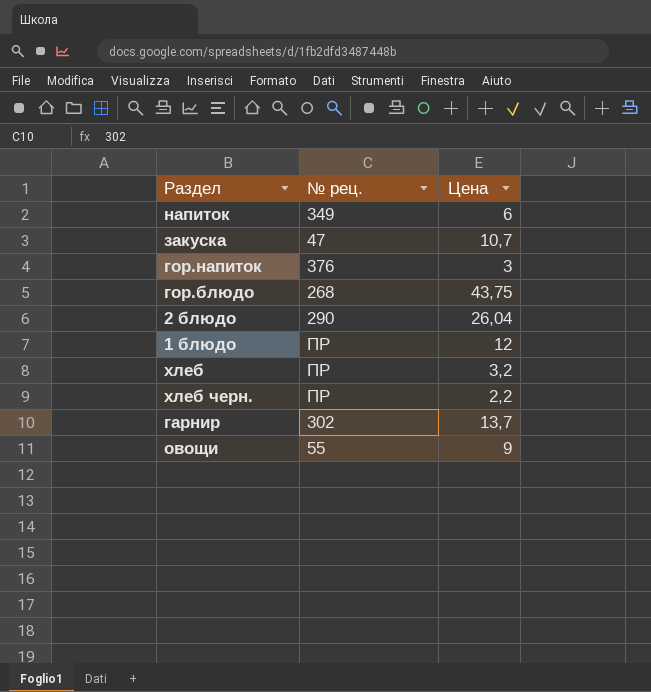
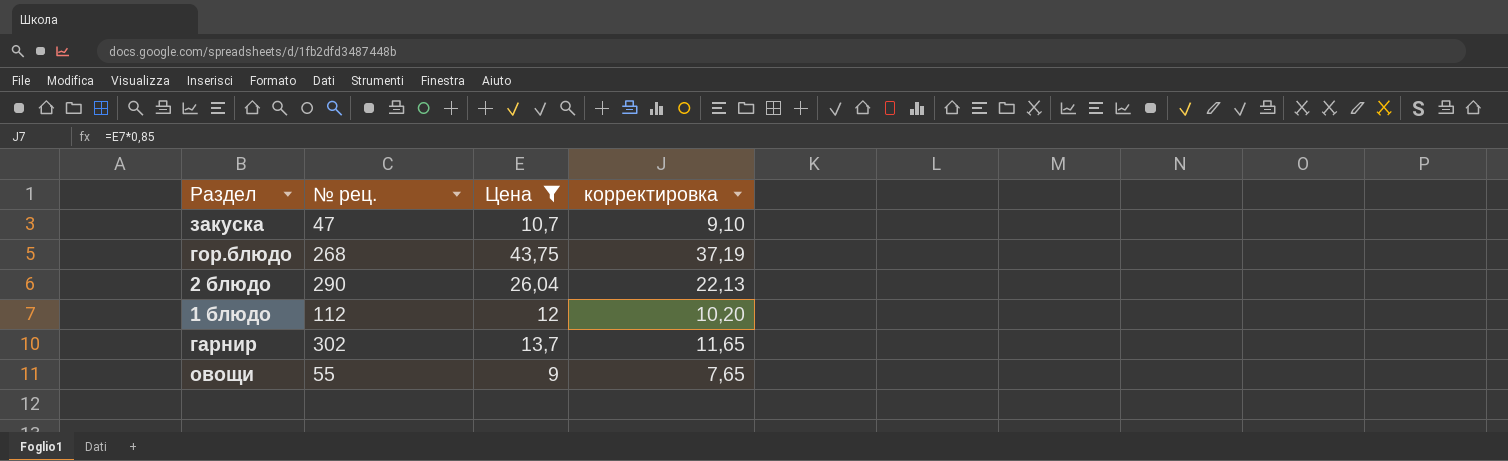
filter: none -> Цена >= 9
column корректировка | formula: none -> [Цена] * 0,85
1 блюдо | № рец.: ПР -> 112

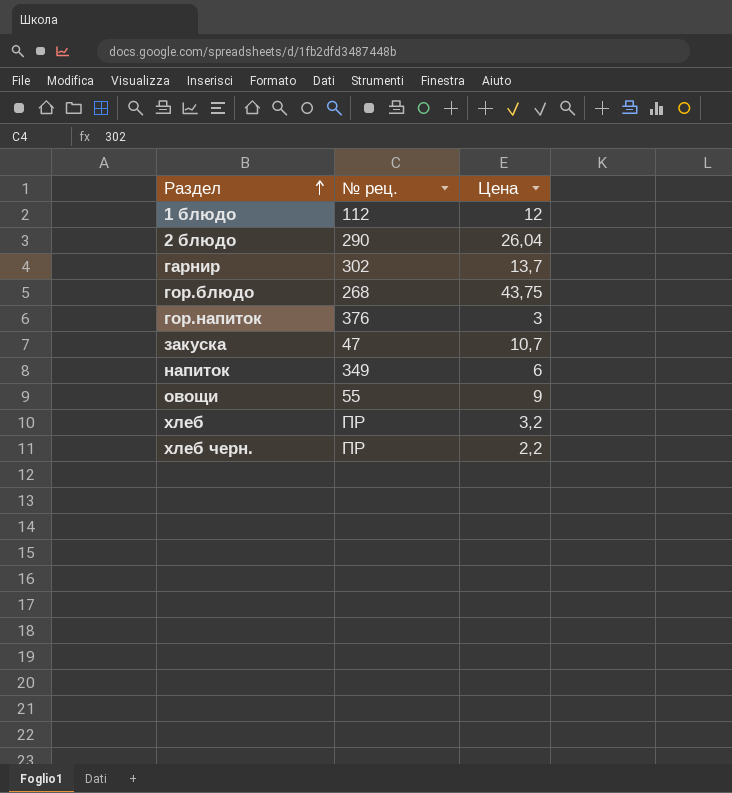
filter: Цена >= 9 -> none
row order: none -> Раздел ascending
column корректировка | formula: [Цена] * 0,85 -> none

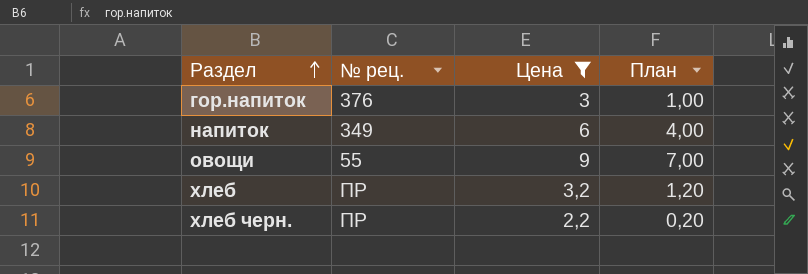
filter: none -> Цена <= 9
column План | formula: none -> [Цена] - 2

